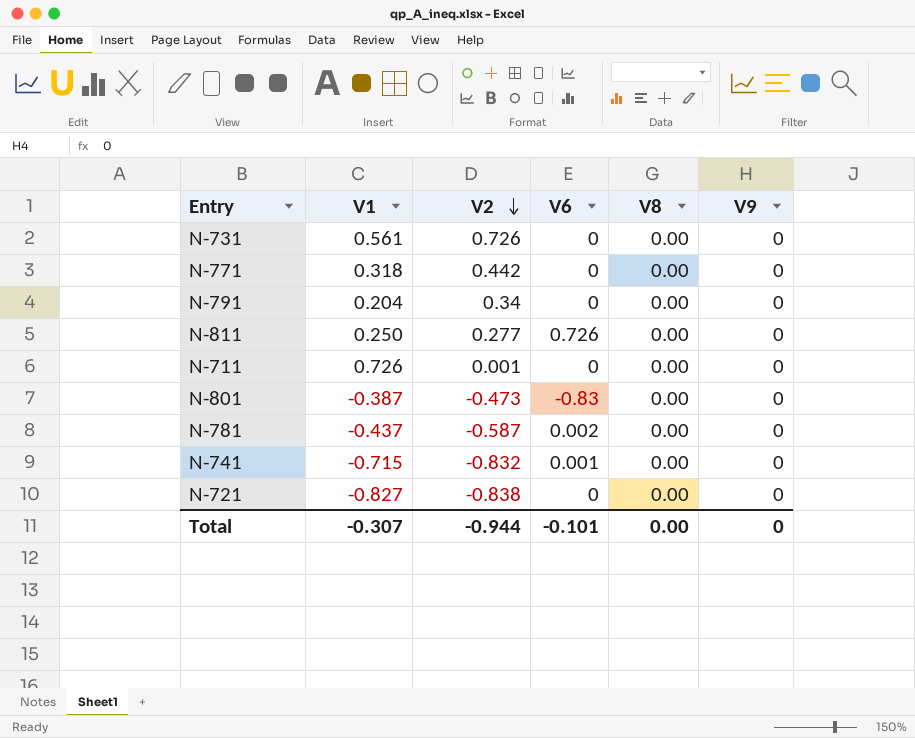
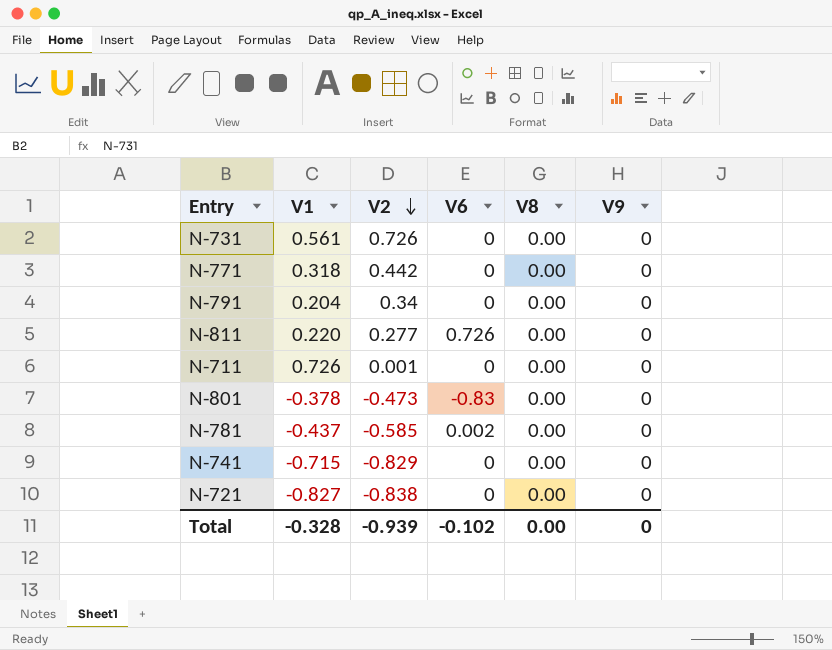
N-811 | V1: 0.250 -> 0.220
N-801 | V1: -0.387 -> -0.378
N-781 | V2: -0.587 -> -0.585
N-741 | V2: -0.832 -> -0.829
N-741 | V6: 0.001 -> 0
Total | V1: -0.307 -> -0.328
Total | V2: -0.944 -> -0.939
Total | V6: -0.101 -> -0.102

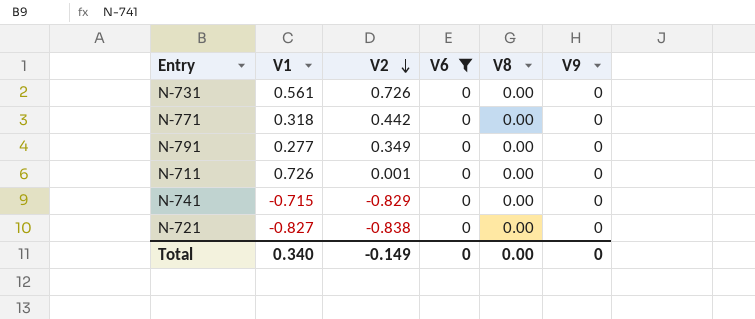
filter: none -> V6 = 0
N-791 | V1: 0.204 -> 0.277
N-791 | V2: 0.34 -> 0.349
Total | V1: -0.328 -> 0.340
Total | V2: -0.939 -> -0.149
Total | V6: -0.102 -> 0

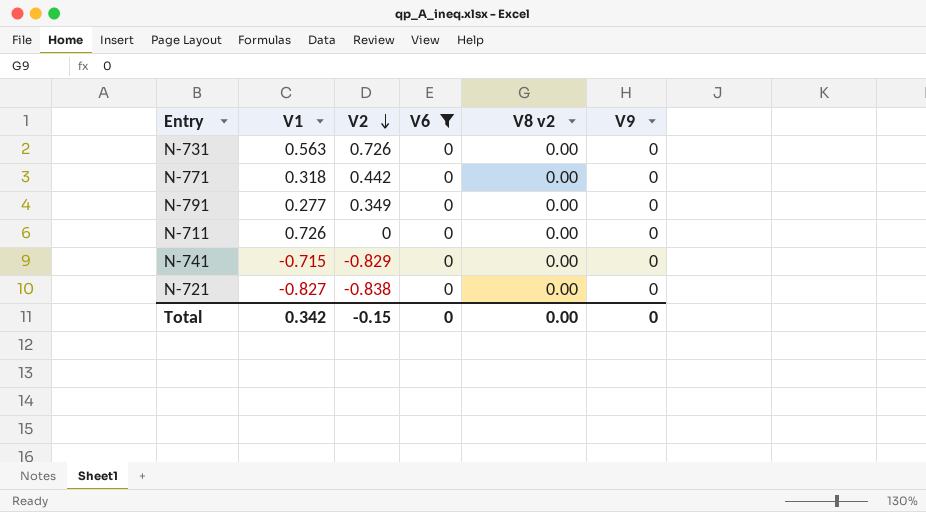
column name: V8 -> V8 v2
N-731 | V1: 0.561 -> 0.563
N-711 | V2: 0.001 -> 0
Total | V1: 0.340 -> 0.342
Total | V2: -0.149 -> -0.15

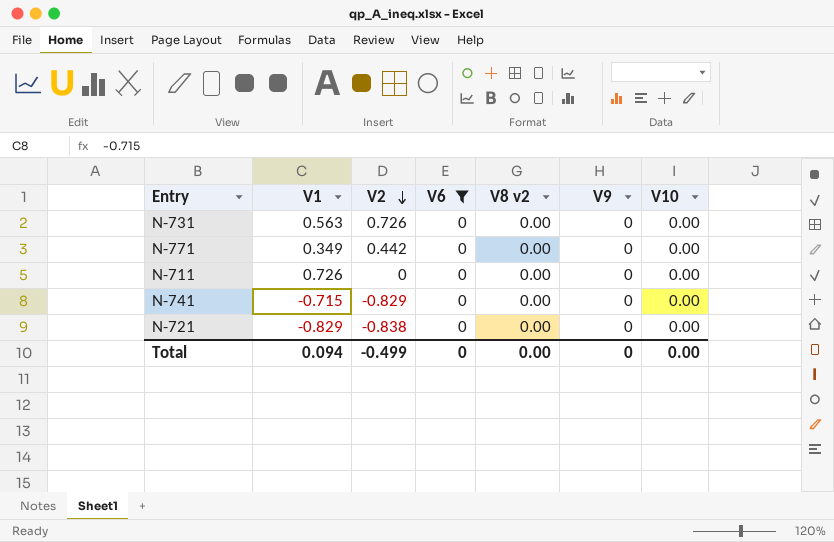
column V10 | position: none -> 7
row N-791: 0.277 | 0.349 | 0 | 0.00 | 0 -> none
N-771 | V1: 0.318 -> 0.349
N-721 | V1: -0.827 -> -0.829
Total | V1: 0.342 -> 0.094
Total | V2: -0.15 -> -0.499

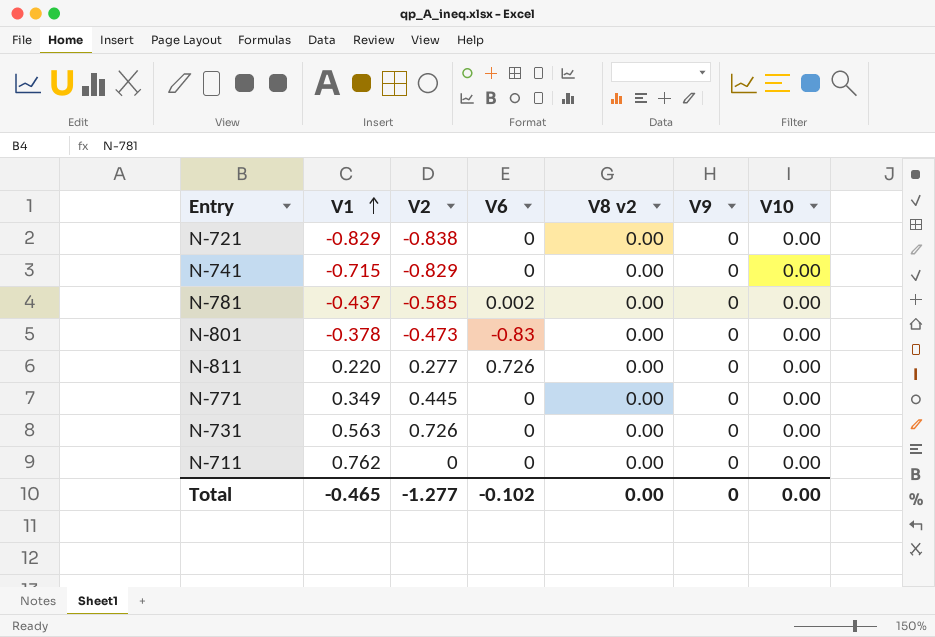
filter: V6 = 0 -> none
row order: V2 descending -> V1 ascending
N-771 | V2: 0.442 -> 0.445
N-711 | V1: 0.726 -> 0.762
Total | V1: 0.094 -> -0.465
Total | V2: -0.499 -> -1.277
Total | V6: 0 -> -0.102

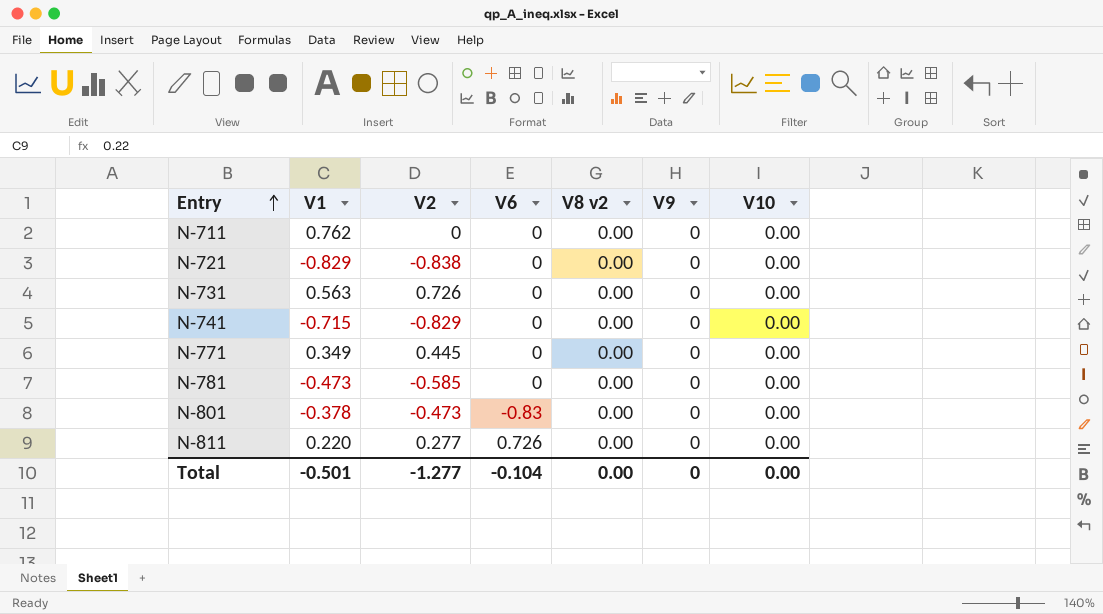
row order: V1 ascending -> Entry ascending
N-781 | V1: -0.437 -> -0.473
N-781 | V6: 0.002 -> 0
Total | V1: -0.465 -> -0.501
Total | V6: -0.102 -> -0.104

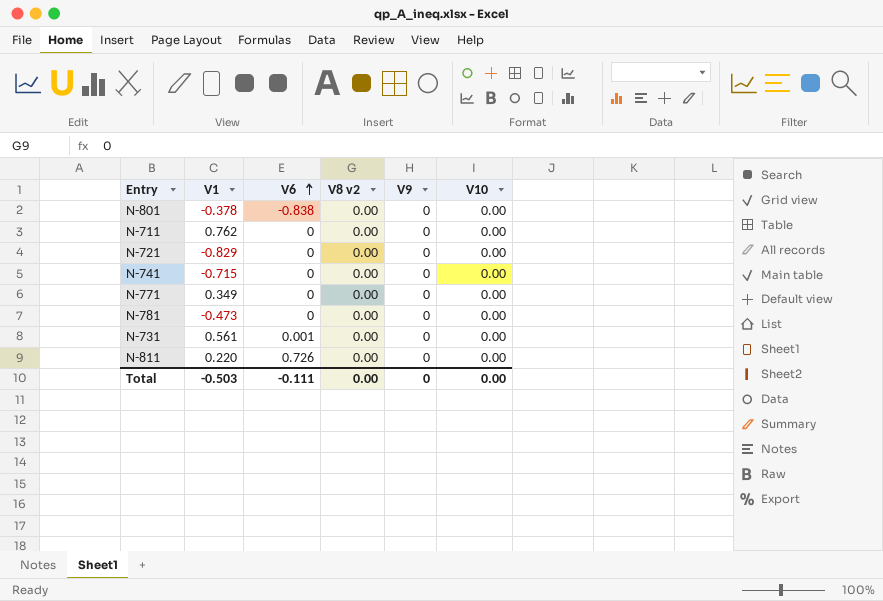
row order: Entry ascending -> V6 ascending
column V2 | position: 3 -> none
N-801 | V6: -0.83 -> -0.838
N-731 | V1: 0.563 -> 0.561
N-731 | V6: 0 -> 0.001
Total | V1: -0.501 -> -0.503
Total | V6: -0.104 -> -0.111

